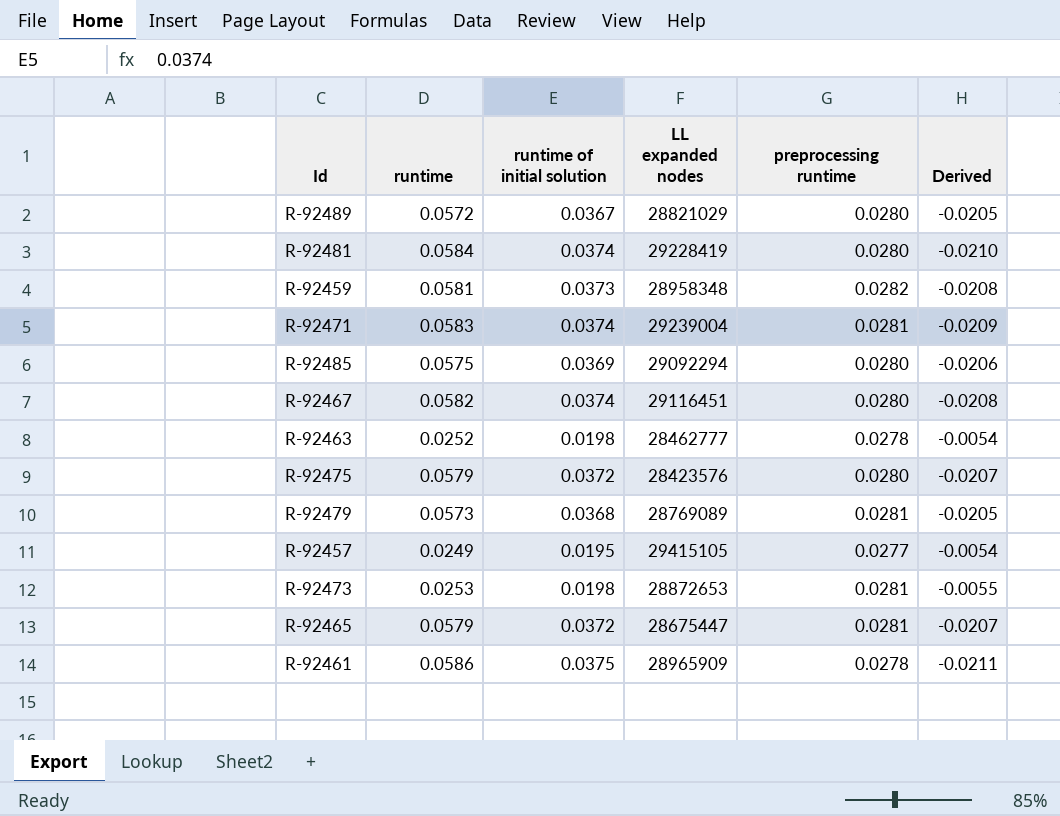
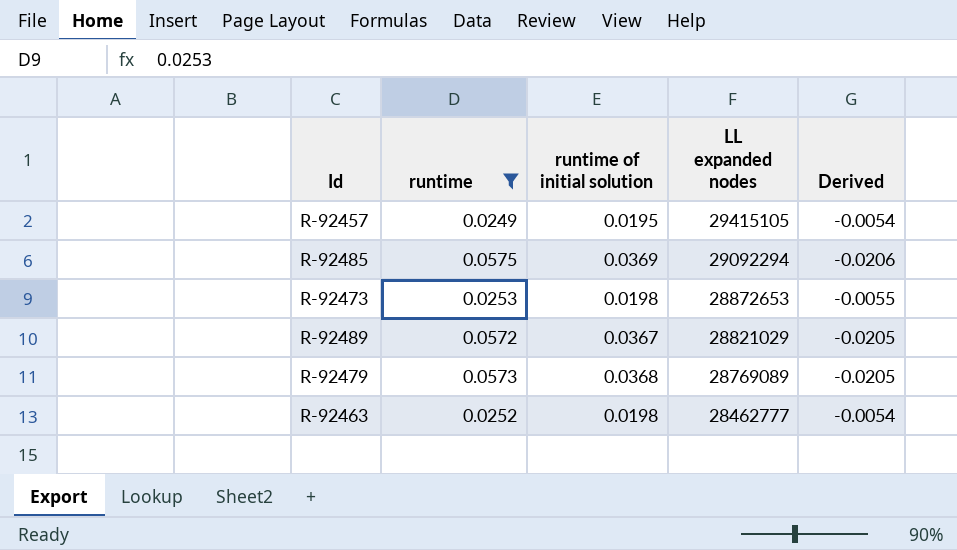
filter: none -> runtime <= 0.0575
row order: none -> LL expanded nodes descending
column preprocessing runtime | position: 5 -> none

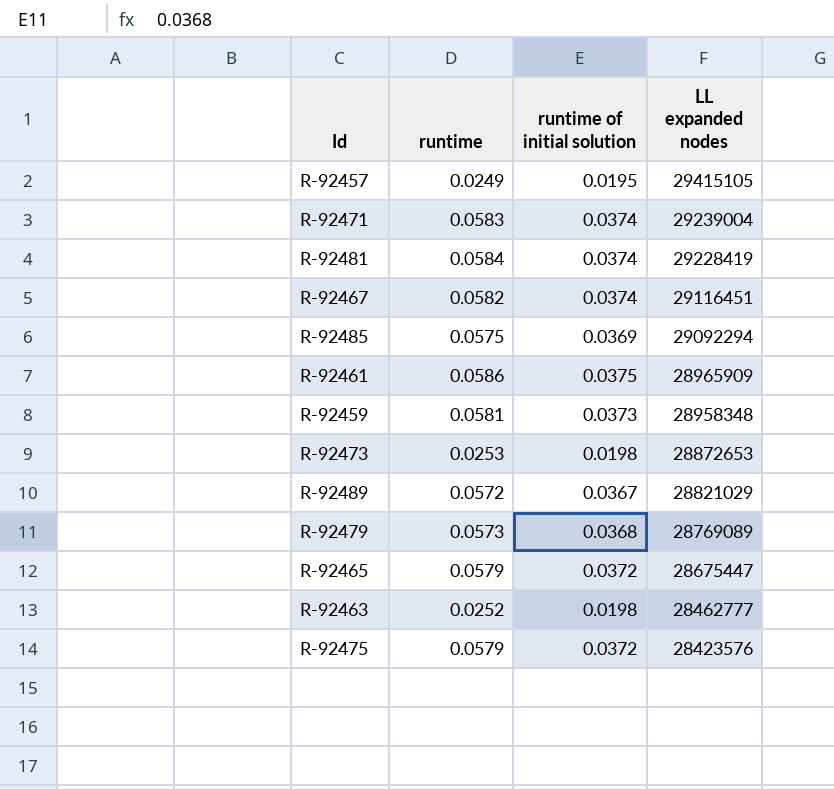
filter: runtime <= 0.0575 -> none
column Derived | formula: [runtime of initial solution] - [runtime] -> none

